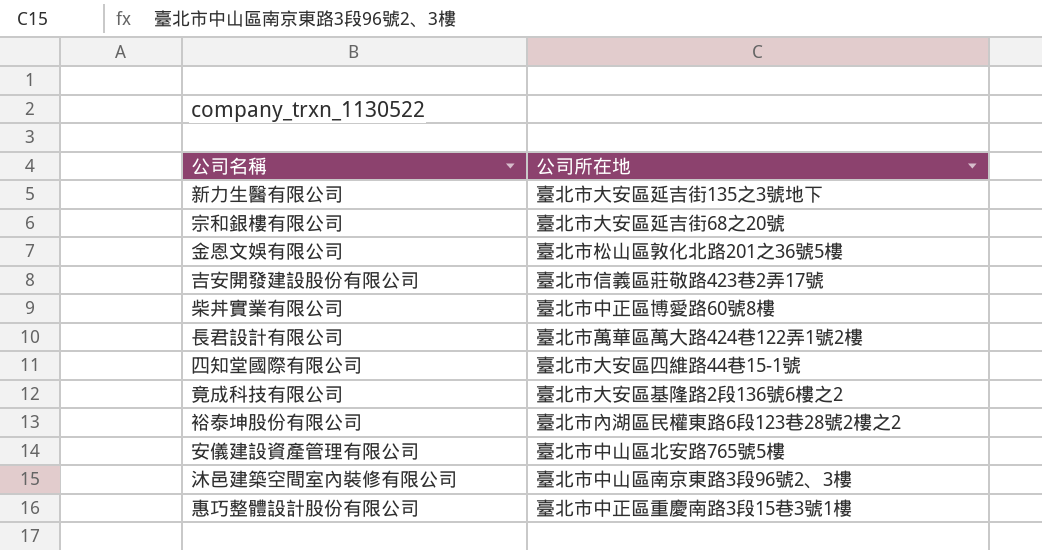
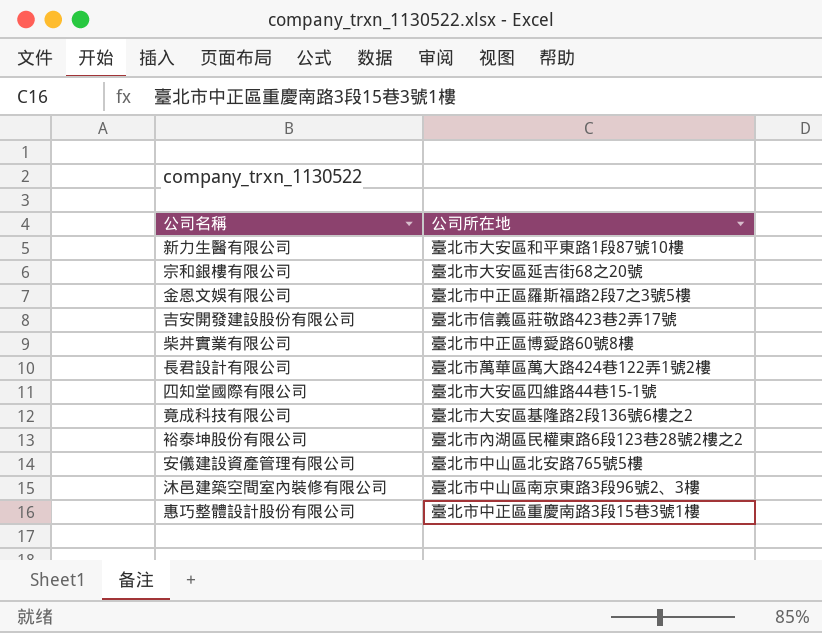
新力生醫有限公司 | 公司所在地: 臺北市大安區延吉街135之3號地下 -> 臺北市大安區和平東路1段87號10樓
金恩文娛有限公司 | 公司所在地: 臺北市松山區敦化北路201之36號5樓 -> 臺北市中正區羅斯福路2段7之3號5樓

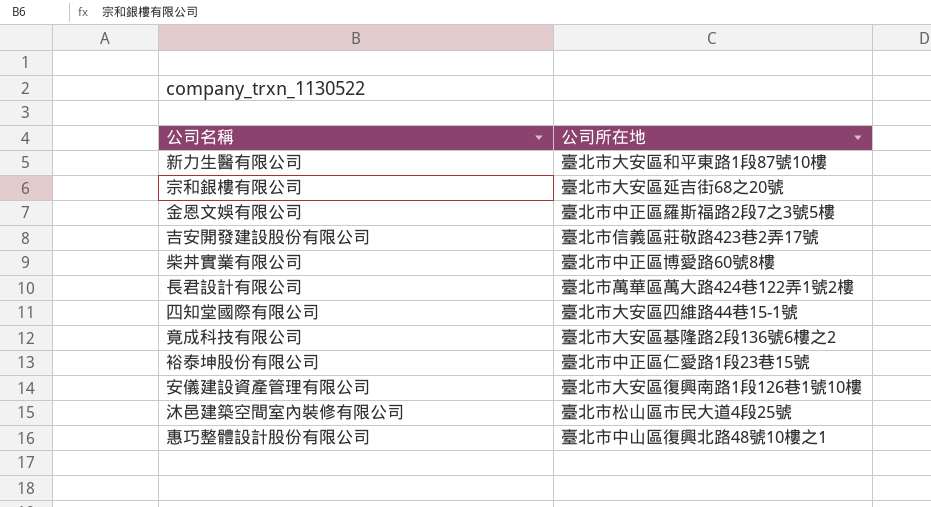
裕泰坤股份有限公司 | 公司所在地: 臺北市內湖區民權東路6段123巷28號2樓之2 -> 臺北市中正區仁愛路1段23巷15號
安儀建設資產管理有限公司 | 公司所在地: 臺北市中山區北安路765號5樓 -> 臺北市大安區復興南路1段126巷1號10樓
沐邑建築空間室內裝修有限公司 | 公司所在地: 臺北市中山區南京東路3段96號2、3樓 -> 臺北市松山區市民大道4段25號
惠巧整體設計股份有限公司 | 公司所在地: 臺北市中正區重慶南路3段15巷3號1樓 -> 臺北市中山區復興北路48號10樓之1

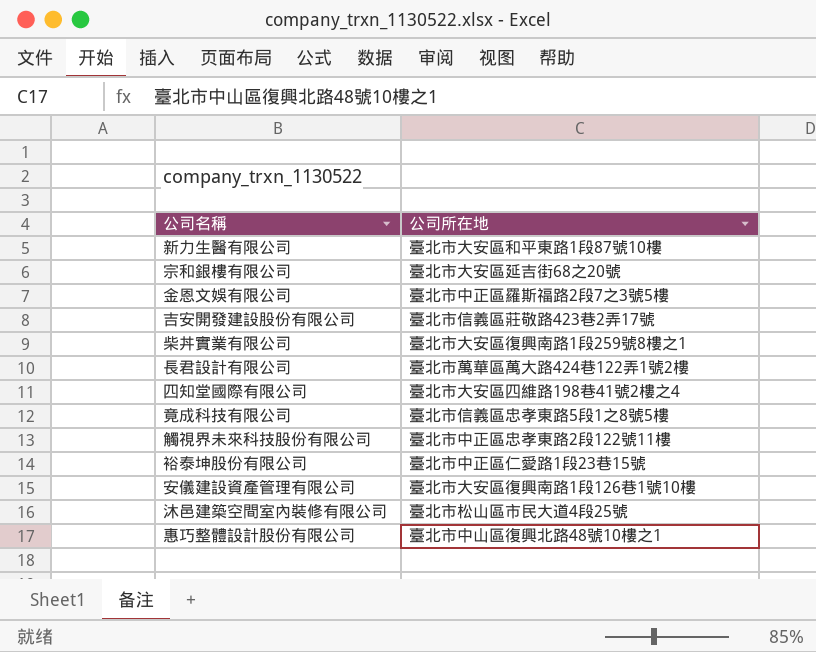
柴丼實業有限公司 | 公司所在地: 臺北市中正區博愛路60號8樓 -> 臺北市大安區復興南路1段259號8樓之1
四知堂國際有限公司 | 公司所在地: 臺北市大安區四維路44巷15-1號 -> 臺北市大安區四維路198巷41號2樓之4
竟成科技有限公司 | 公司所在地: 臺北市大安區基隆路2段136號6樓之2 -> 臺北市信義區忠孝東路5段1之8號5樓
row 觸視界未來科技股份有限公司: none -> 臺北市中正區忠孝東路2段122號11樓

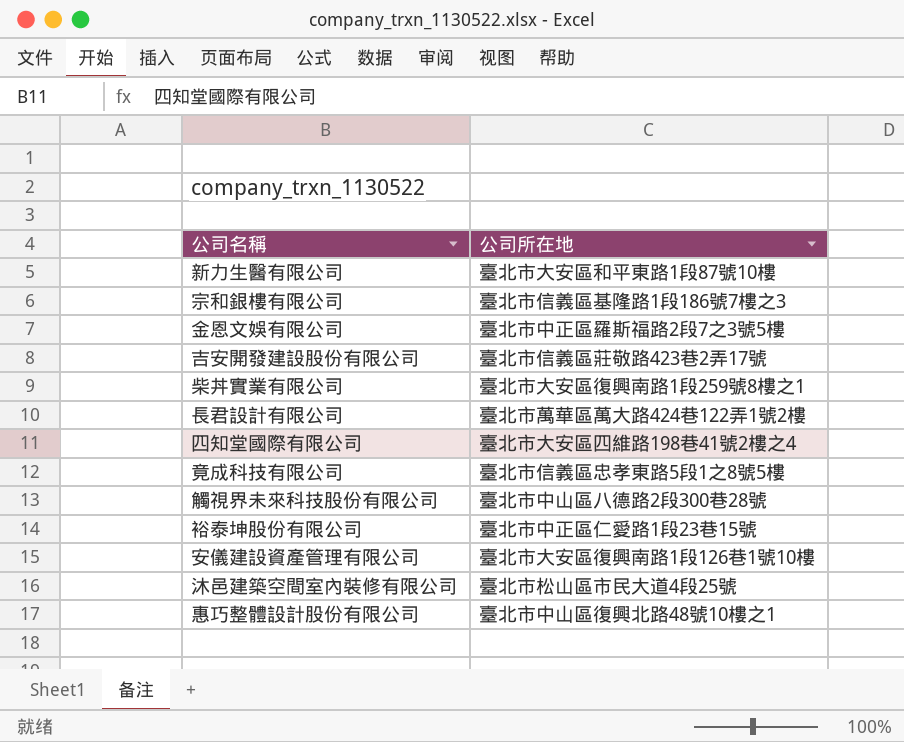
宗和銀樓有限公司 | 公司所在地: 臺北市大安區延吉街68之20號 -> 臺北市信義區基隆路1段186號7樓之3
觸視界未來科技股份有限公司 | 公司所在地: 臺北市中正區忠孝東路2段122號11樓 -> 臺北市中山區八德路2段300巷28號

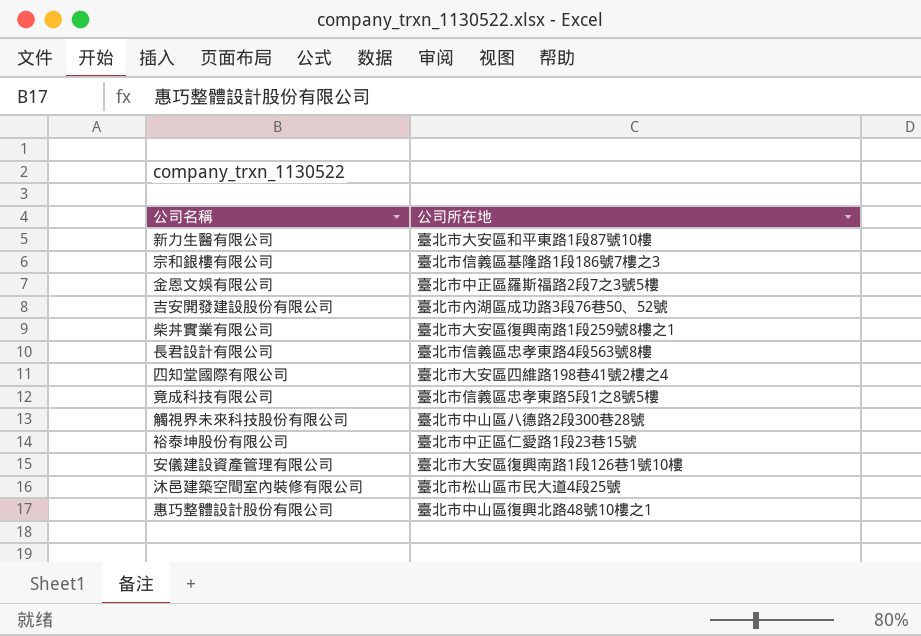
吉安開發建設股份有限公司 | 公司所在地: 臺北市信義區莊敬路423巷2弄17號 -> 臺北市內湖區成功路3段76巷50、52號
長君設計有限公司 | 公司所在地: 臺北市萬華區萬大路424巷122弄1號2樓 -> 臺北市信義區忠孝東路4段563號8樓

